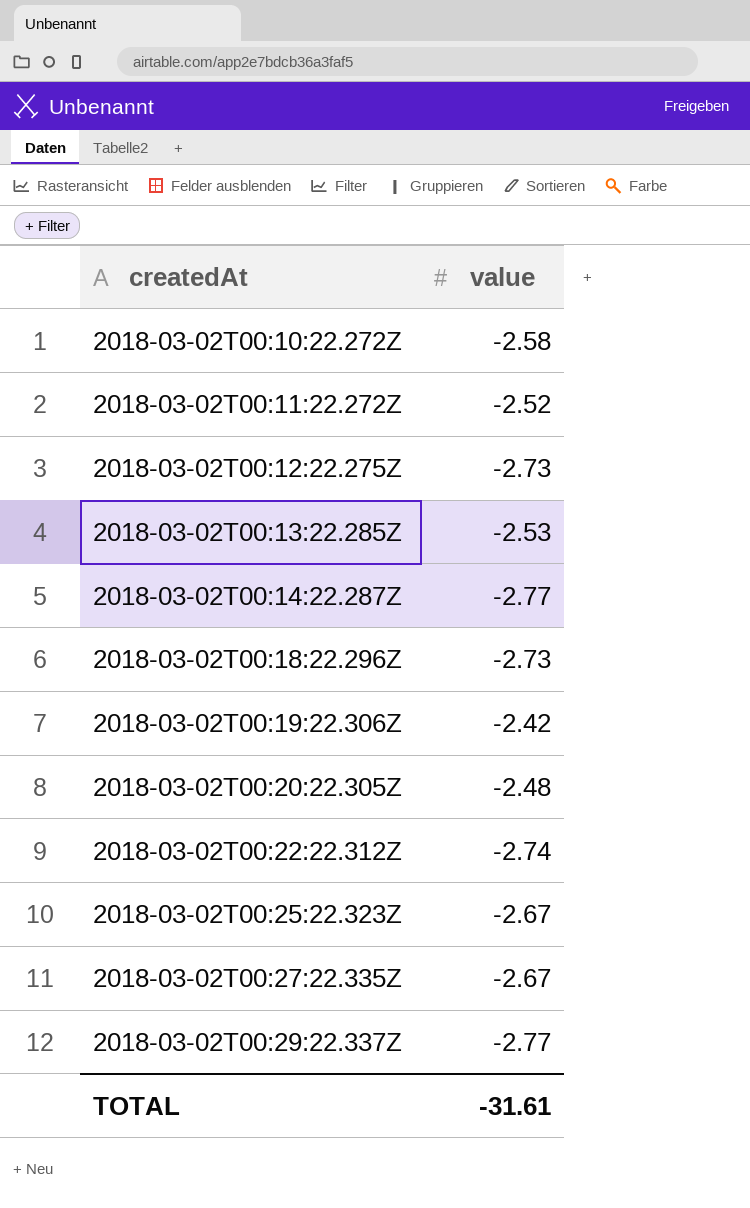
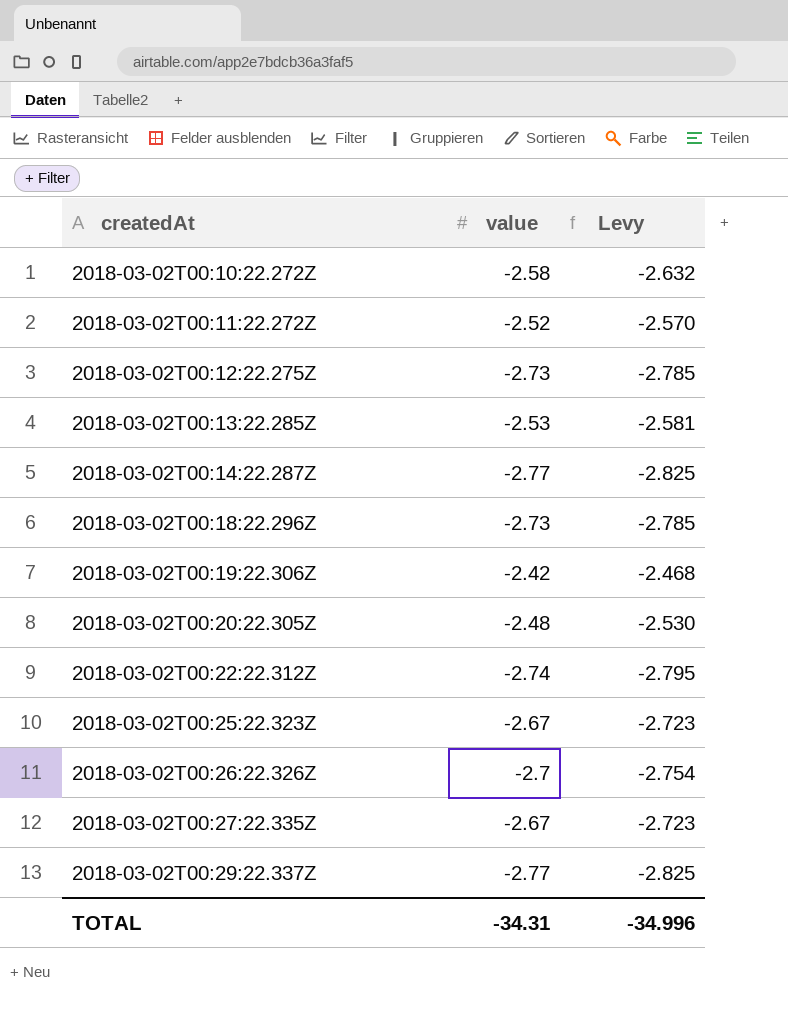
column Levy | formula: none -> [value] * 1.02
row 2018-03-02T00:26:22.326Z: none -> -2.7 | -2.754
TOTAL | value: -31.61 -> -34.31

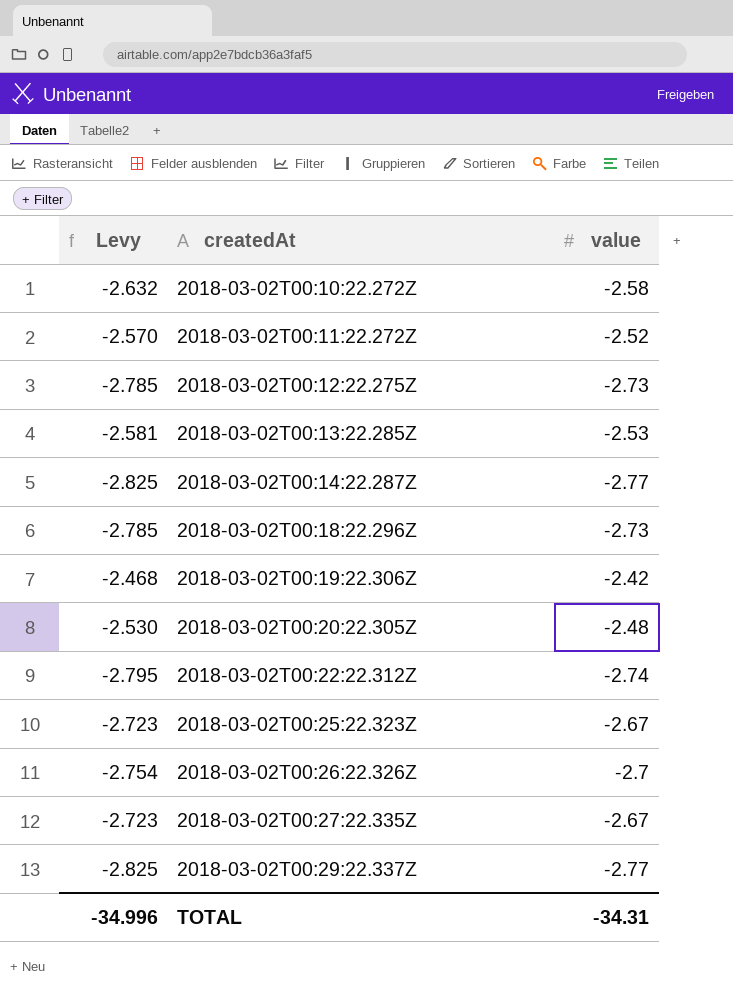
column Levy | position: 3 -> 1

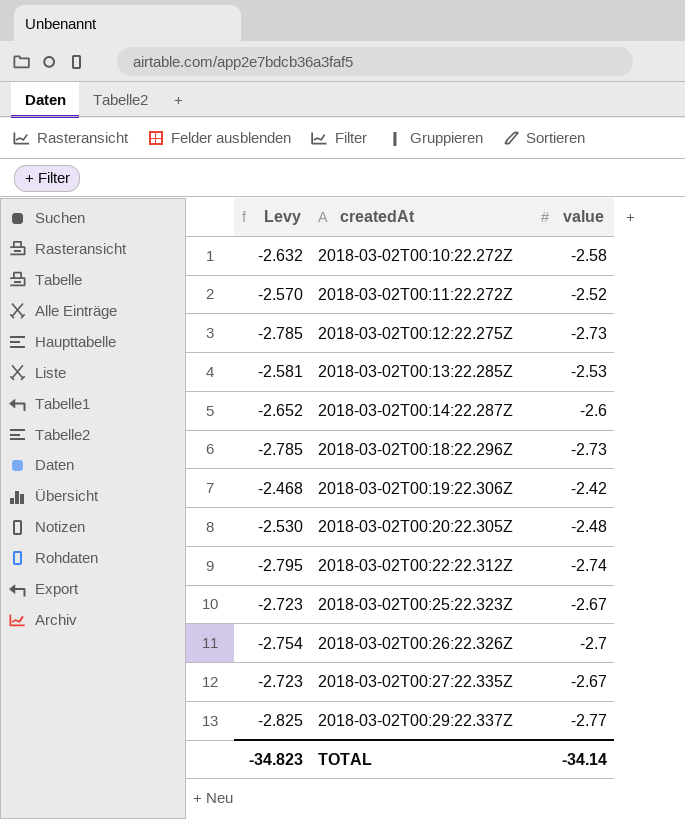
2018-03-02T00:14:22.287Z | Levy: -2.825 -> -2.652
2018-03-02T00:14:22.287Z | value: -2.77 -> -2.6
TOTAL | Levy: -34.996 -> -34.823
TOTAL | value: -34.31 -> -34.14

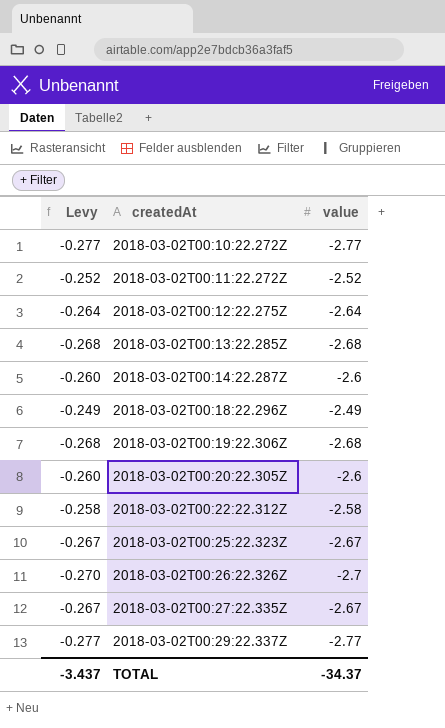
column Levy | formula: [value] * 1.02 -> [value] * 0.1
2018-03-02T00:10:22.272Z | value: -2.58 -> -2.77
2018-03-02T00:12:22.275Z | value: -2.73 -> -2.64
2018-03-02T00:13:22.285Z | value: -2.53 -> -2.68
2018-03-02T00:18:22.296Z | value: -2.73 -> -2.49
2018-03-02T00:19:22.306Z | value: -2.42 -> -2.68
2018-03-02T00:20:22.305Z | value: -2.48 -> -2.6
2018-03-02T00:22:22.312Z | value: -2.74 -> -2.58
TOTAL | Levy: -34.823 -> -3.437
TOTAL | value: -34.14 -> -34.37

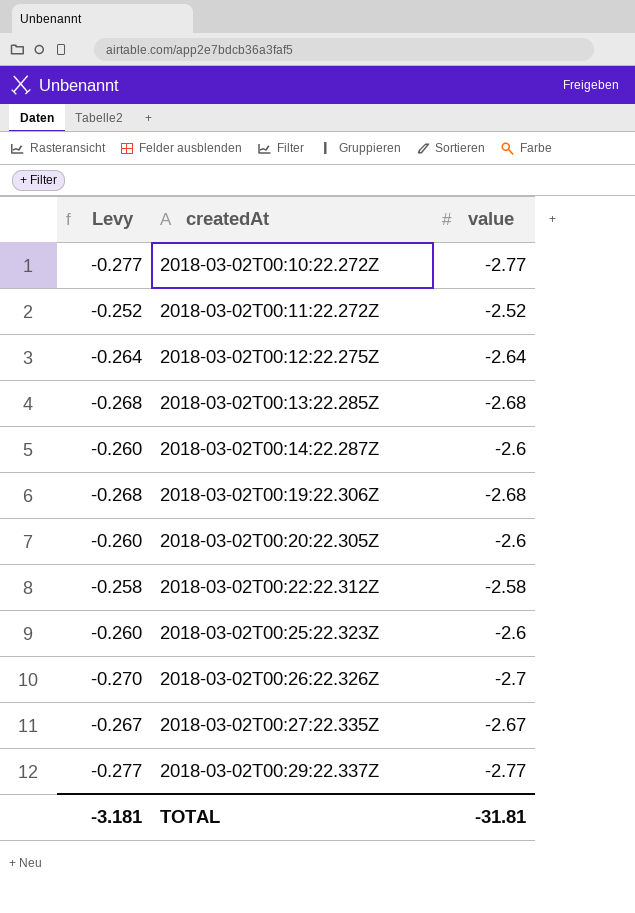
row 2018-03-02T00:18:22.296Z: -0.249 | -2.49 -> none
2018-03-02T00:25:22.323Z | Levy: -0.267 -> -0.260
2018-03-02T00:25:22.323Z | value: -2.67 -> -2.6
TOTAL | Levy: -3.437 -> -3.181
TOTAL | value: -34.37 -> -31.81

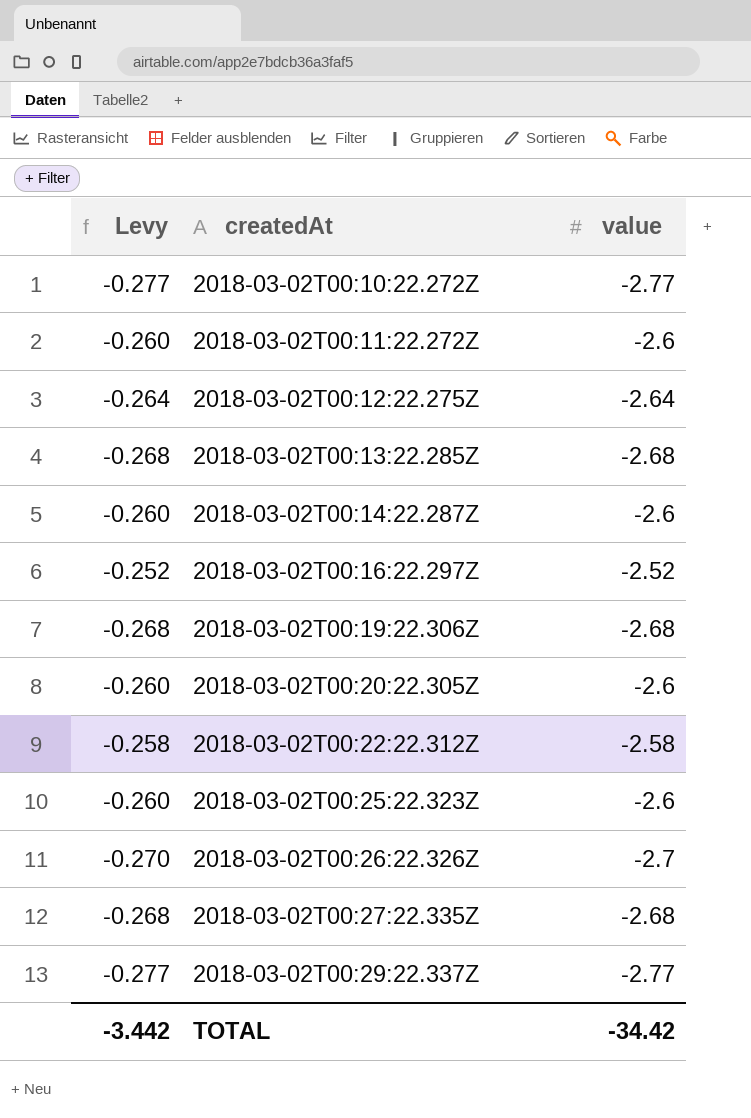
2018-03-02T00:11:22.272Z | Levy: -0.252 -> -0.260
2018-03-02T00:11:22.272Z | value: -2.52 -> -2.6
row 2018-03-02T00:16:22.297Z: none -> -0.252 | -2.52
2018-03-02T00:27:22.335Z | Levy: -0.267 -> -0.268
2018-03-02T00:27:22.335Z | value: -2.67 -> -2.68
TOTAL | Levy: -3.181 -> -3.442
TOTAL | value: -31.81 -> -34.42

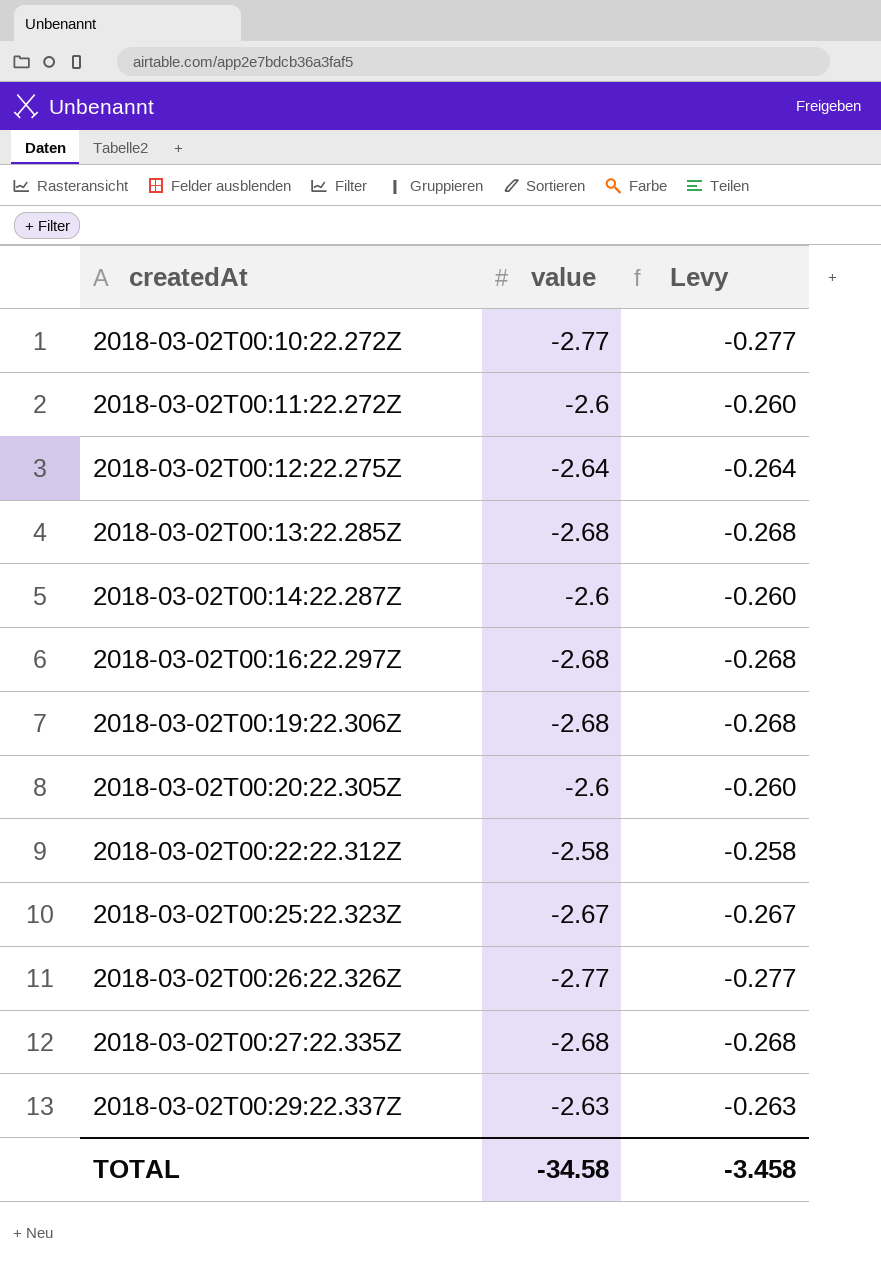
column Levy | position: 1 -> 3
2018-03-02T00:16:22.297Z | value: -2.52 -> -2.68
2018-03-02T00:16:22.297Z | Levy: -0.252 -> -0.268
2018-03-02T00:25:22.323Z | value: -2.6 -> -2.67
2018-03-02T00:25:22.323Z | Levy: -0.260 -> -0.267
2018-03-02T00:26:22.326Z | value: -2.7 -> -2.77
2018-03-02T00:26:22.326Z | Levy: -0.270 -> -0.277
2018-03-02T00:29:22.337Z | value: -2.77 -> -2.63
2018-03-02T00:29:22.337Z | Levy: -0.277 -> -0.263
TOTAL | value: -34.42 -> -34.58
TOTAL | Levy: -3.442 -> -3.458

